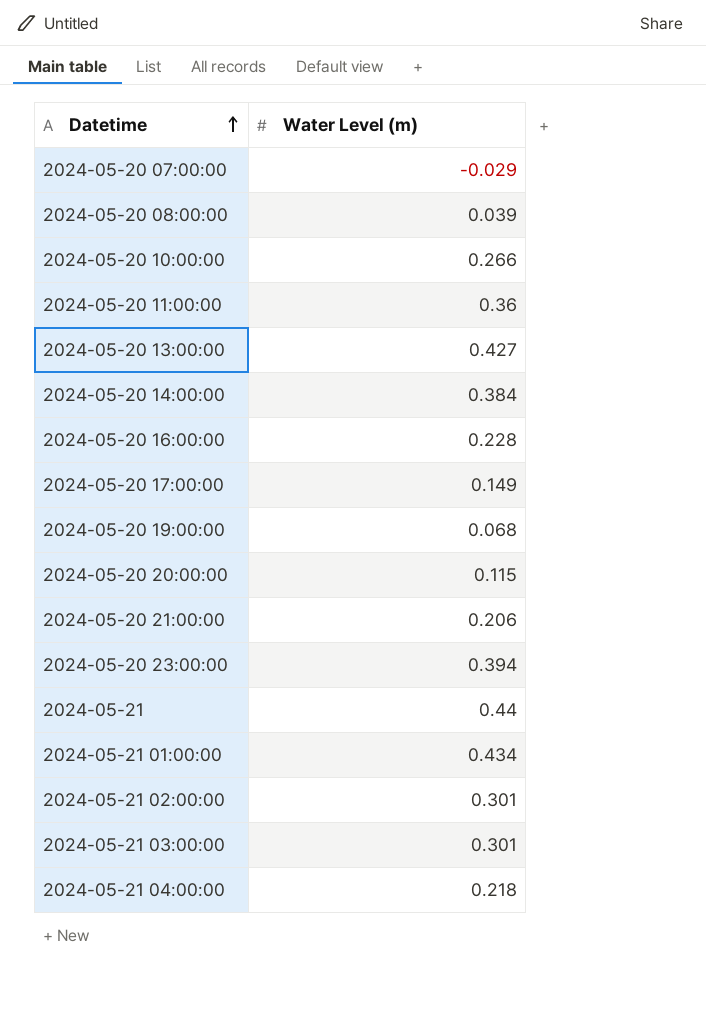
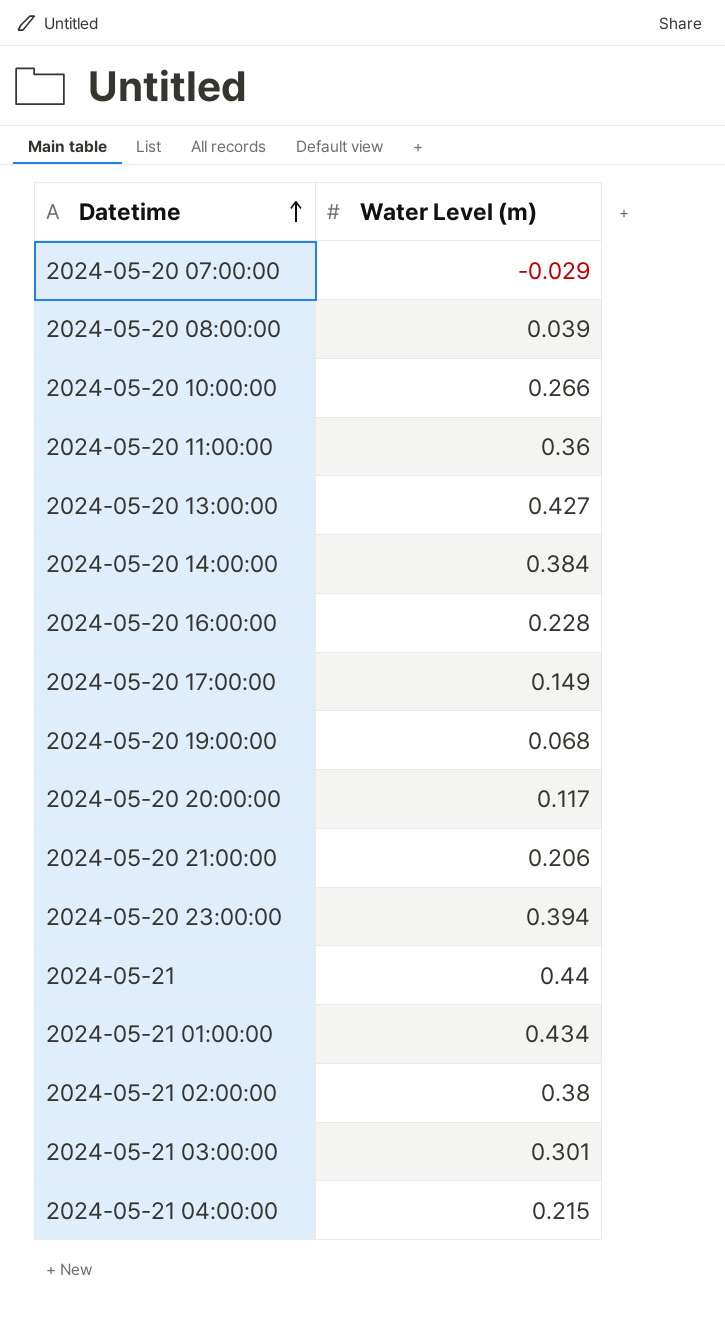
2024-05-20 20:00:00 | Water Level (m): 0.115 -> 0.117
2024-05-21 02:00:00 | Water Level (m): 0.301 -> 0.38
2024-05-21 04:00:00 | Water Level (m): 0.218 -> 0.215

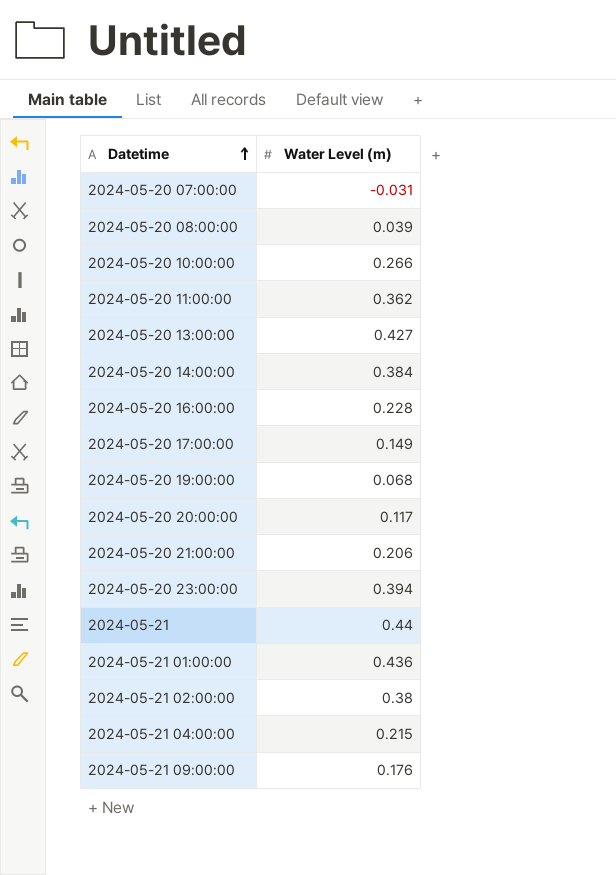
row 2024-05-21 03:00:00: 0.301 -> none
2024-05-20 07:00:00 | Water Level (m): -0.029 -> -0.031
2024-05-20 11:00:00 | Water Level (m): 0.36 -> 0.362
2024-05-21 01:00:00 | Water Level (m): 0.434 -> 0.436
row 2024-05-21 09:00:00: none -> 0.176

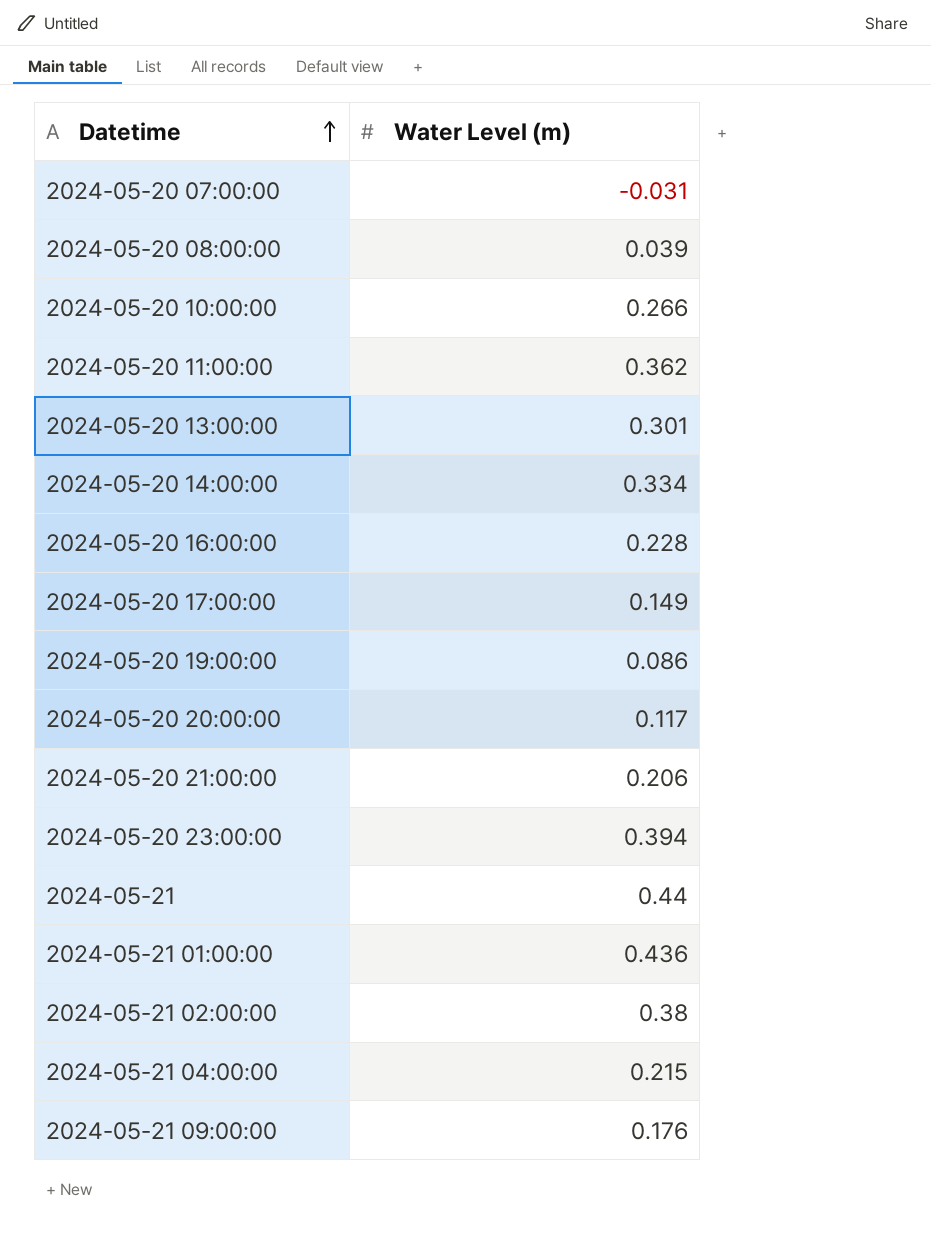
2024-05-20 13:00:00 | Water Level (m): 0.427 -> 0.301
2024-05-20 14:00:00 | Water Level (m): 0.384 -> 0.334
2024-05-20 19:00:00 | Water Level (m): 0.068 -> 0.086

